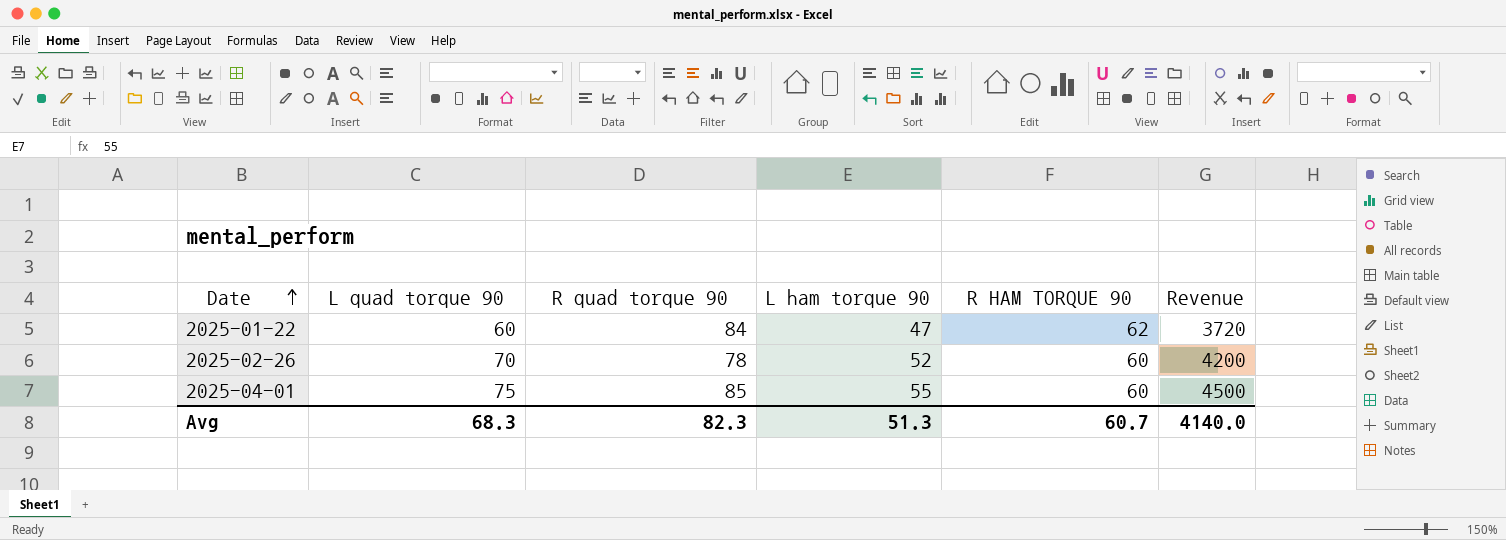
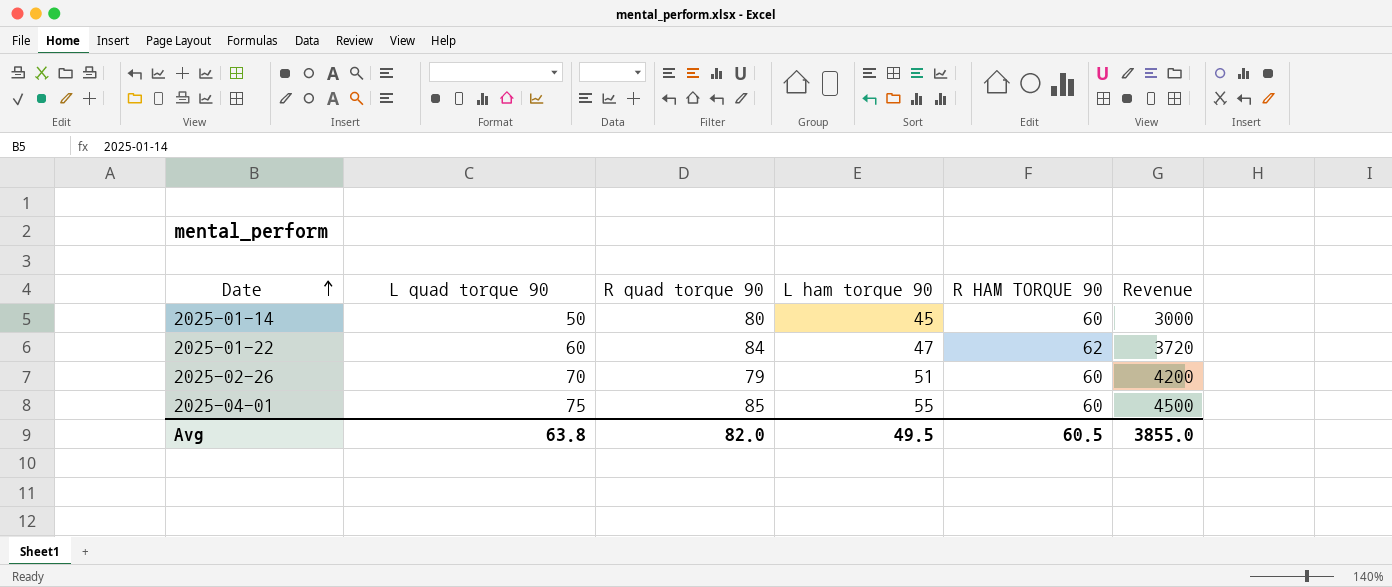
row 2025-01-14: none -> 50 | 80 | 45 | 60 | 3000
2025-02-26 | R quad torque 90: 78 -> 79
2025-02-26 | L ham torque 90: 52 -> 51
Avg | L quad torque 90: 68.3 -> 63.8
Avg | R quad torque 90: 82.3 -> 82.0
Avg | L ham torque 90: 51.3 -> 49.5
Avg | R HAM TORQUE 90: 60.7 -> 60.5
Avg | Revenue: 4140.0 -> 3855.0

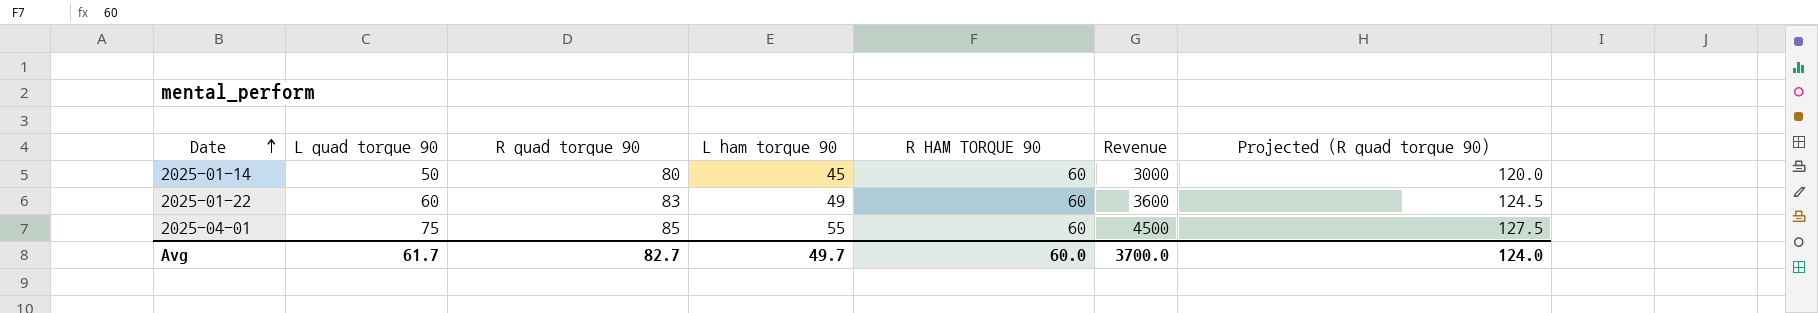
column Projected (R quad torque 90) | formula: none -> [R quad torque 90] * 1.5
row 2025-02-26: 70 | 79 | 51 | 60 | 4200 -> none
2025-01-22 | R quad torque 90: 84 -> 83
2025-01-22 | L ham torque 90: 47 -> 49
2025-01-22 | R HAM TORQUE 90: 62 -> 60
2025-01-22 | Revenue: 3720 -> 3600
Avg | L quad torque 90: 63.8 -> 61.7
Avg | R quad torque 90: 82.0 -> 82.7
Avg | L ham torque 90: 49.5 -> 49.7
Avg | R HAM TORQUE 90: 60.5 -> 60.0
Avg | Revenue: 3855.0 -> 3700.0

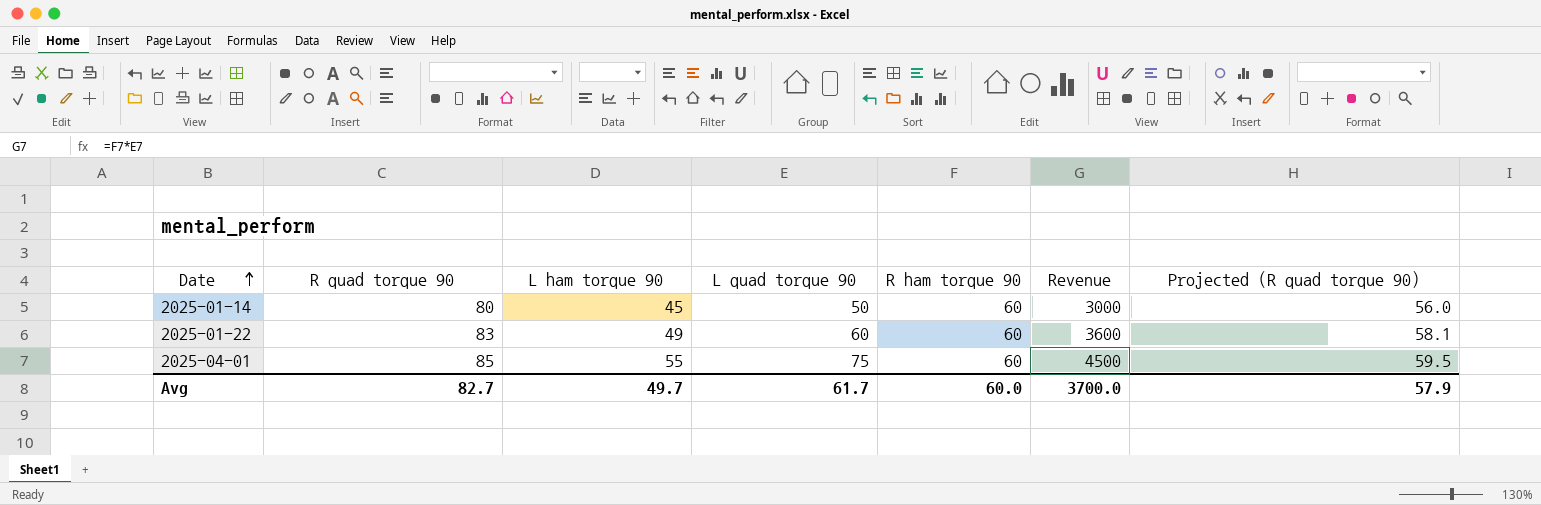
column L quad torque 90 | position: 2 -> 4
column name: R HAM TORQUE 90 -> R ham torque 90
column Projected (R quad torque 90) | formula: [R quad torque 90] * 1.5 -> [R quad torque 90] * 0.7
Avg | Projected (R quad torque 90): 124.0 -> 57.9

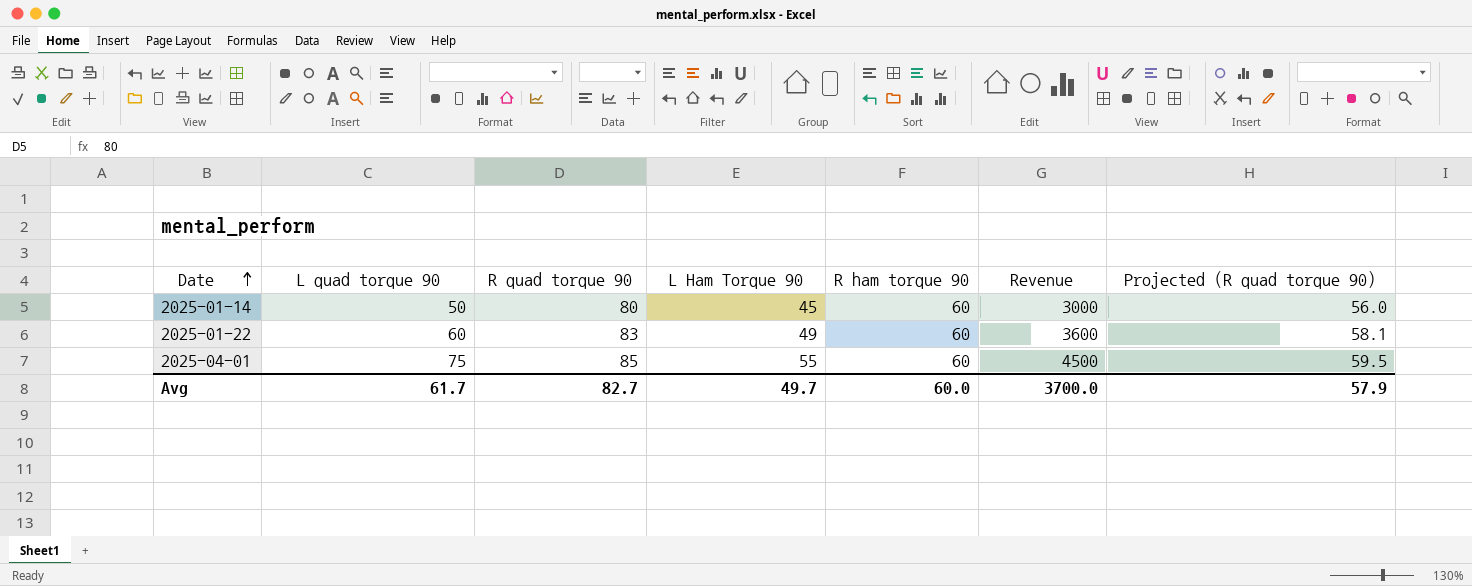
column L quad torque 90 | position: 4 -> 2
column name: L ham torque 90 -> L Ham Torque 90

